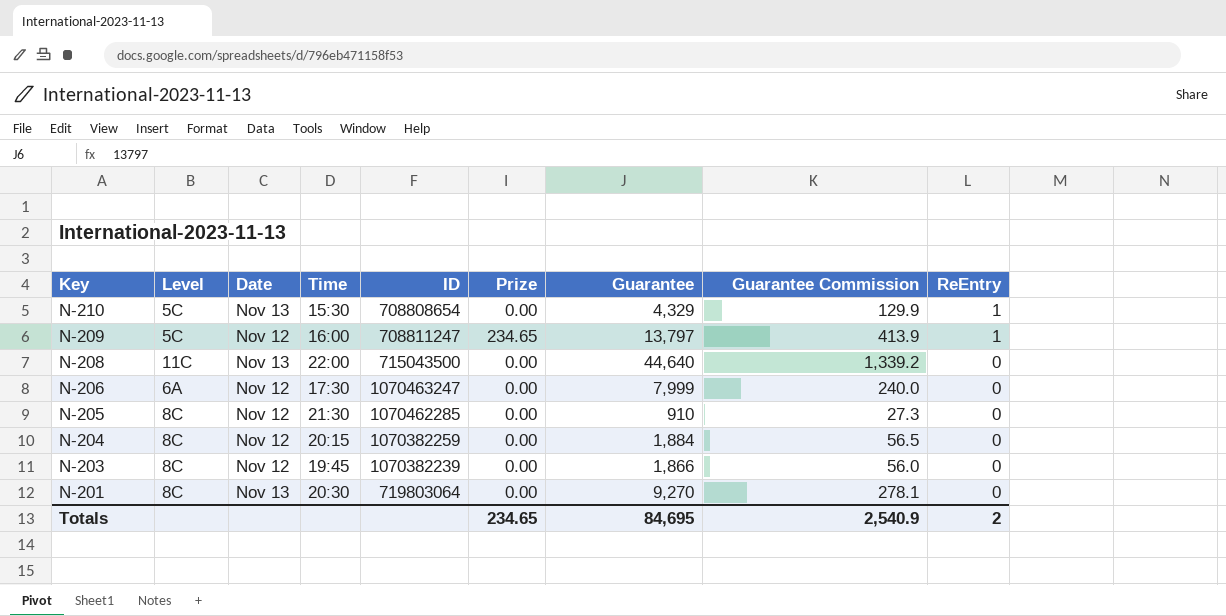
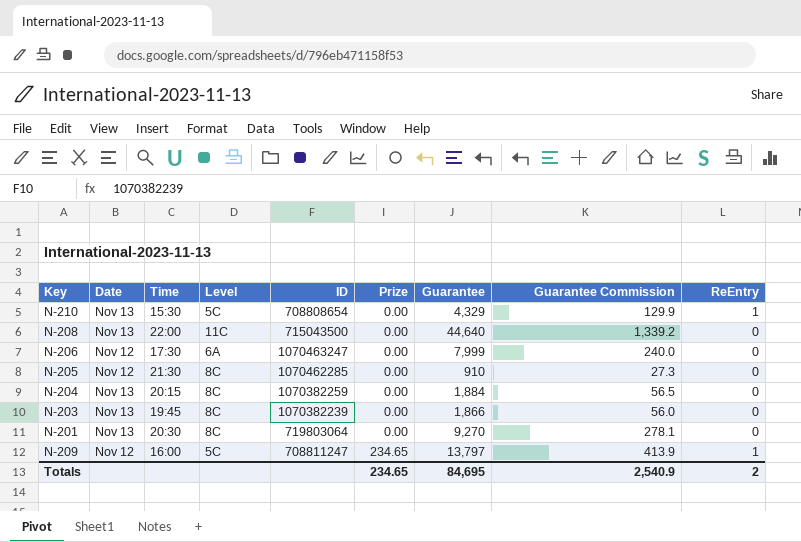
row order: Key descending -> Prize ascending
column Level | position: 2 -> 4
N-204 | Date: Nov 12 -> Nov 13
N-203 | Date: Nov 12 -> Nov 13

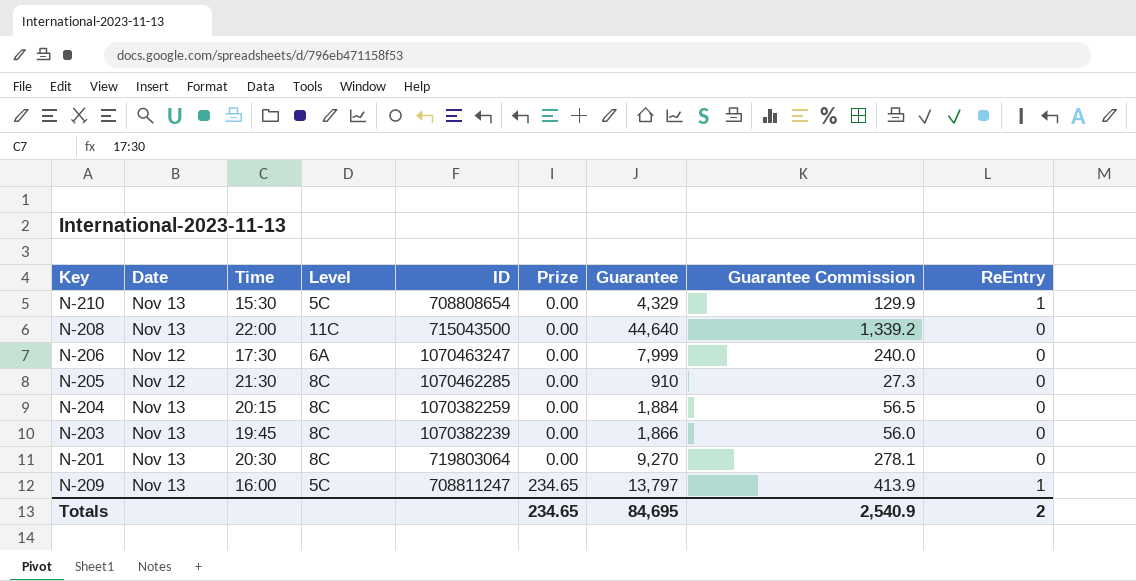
N-209 | Date: Nov 12 -> Nov 13

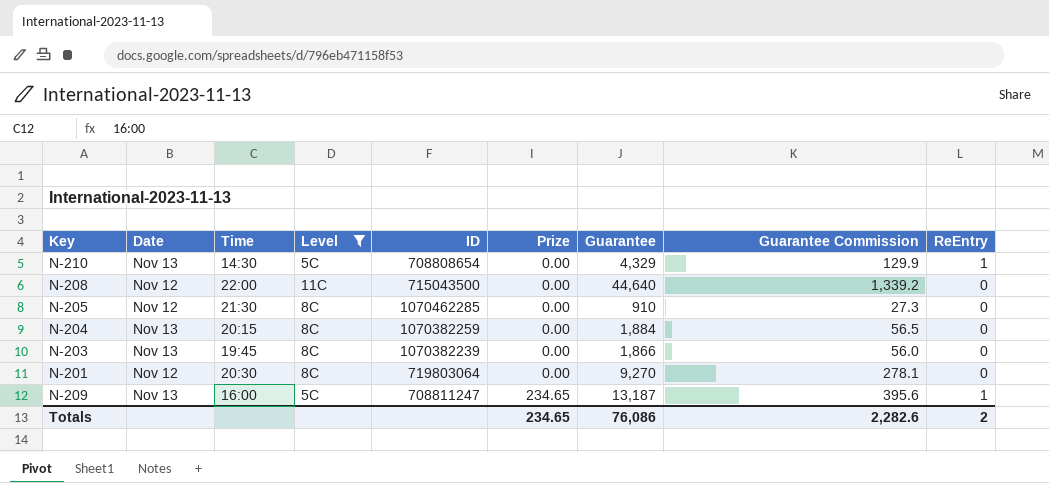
filter: none -> Level != 6A
N-210 | Time: 15:30 -> 14:30
N-208 | Date: Nov 13 -> Nov 12
N-201 | Date: Nov 13 -> Nov 12
N-209 | Guarantee: 13,797 -> 13,187
N-209 | Guarantee Commission: 413.9 -> 395.6
Totals | Guarantee: 84,695 -> 76,086
Totals | Guarantee Commission: 2,540.9 -> 2,282.6

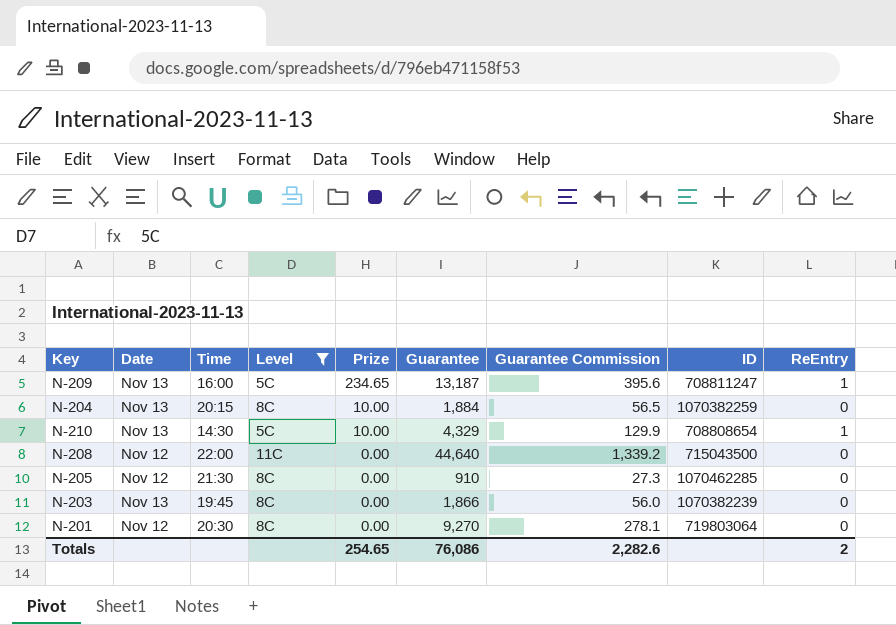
row order: Prize ascending -> Prize descending
column ID | position: 5 -> 8
N-204 | Prize: 0.00 -> 10.00
N-210 | Prize: 0.00 -> 10.00
Totals | Prize: 234.65 -> 254.65

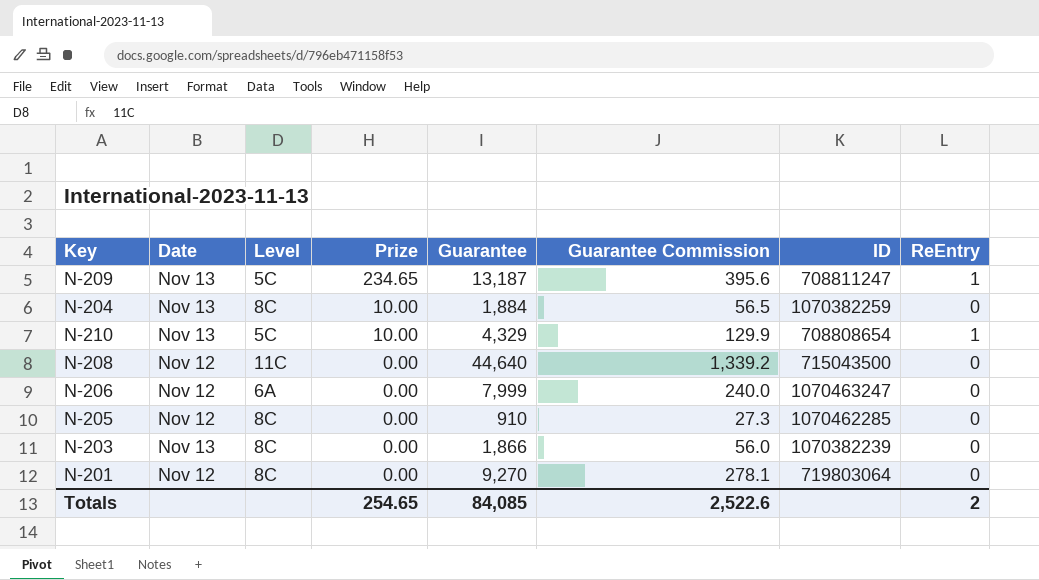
filter: Level != 6A -> none
column Time | position: 3 -> none
Totals | Guarantee: 76,086 -> 84,085
Totals | Guarantee Commission: 2,282.6 -> 2,522.6

